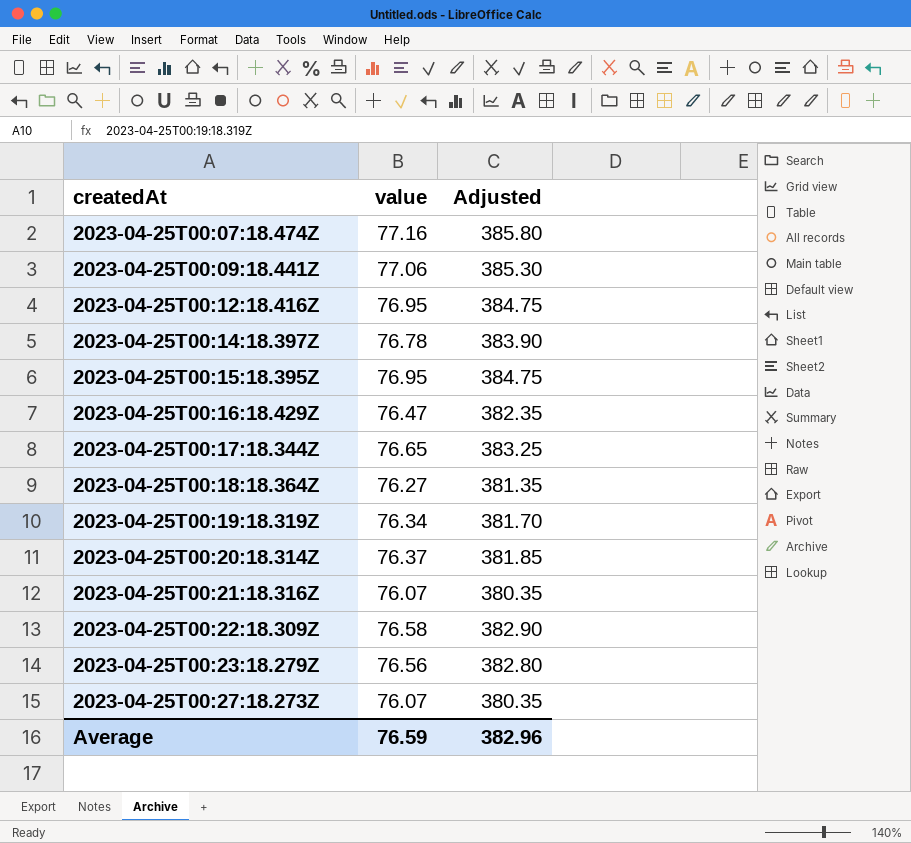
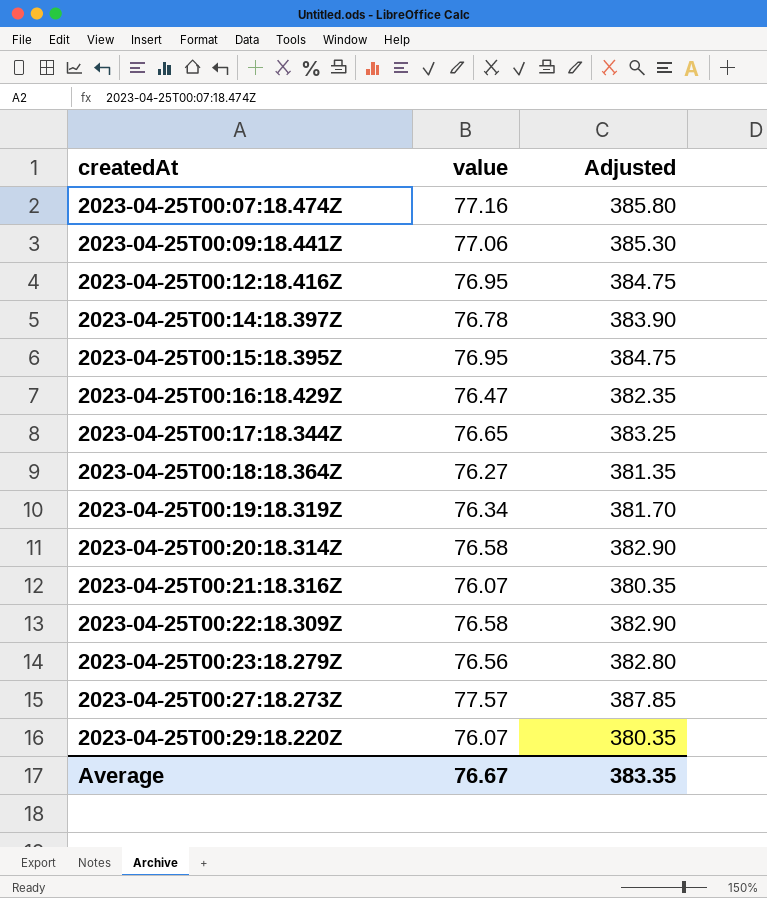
2023-04-25T00:20:18.314Z | value: 76.37 -> 76.58
2023-04-25T00:20:18.314Z | Adjusted: 381.85 -> 382.90
2023-04-25T00:27:18.273Z | value: 76.07 -> 77.57
2023-04-25T00:27:18.273Z | Adjusted: 380.35 -> 387.85
row 2023-04-25T00:29:18.220Z: none -> 76.07 | 380.35
Average | value: 76.59 -> 76.67
Average | Adjusted: 382.96 -> 383.35

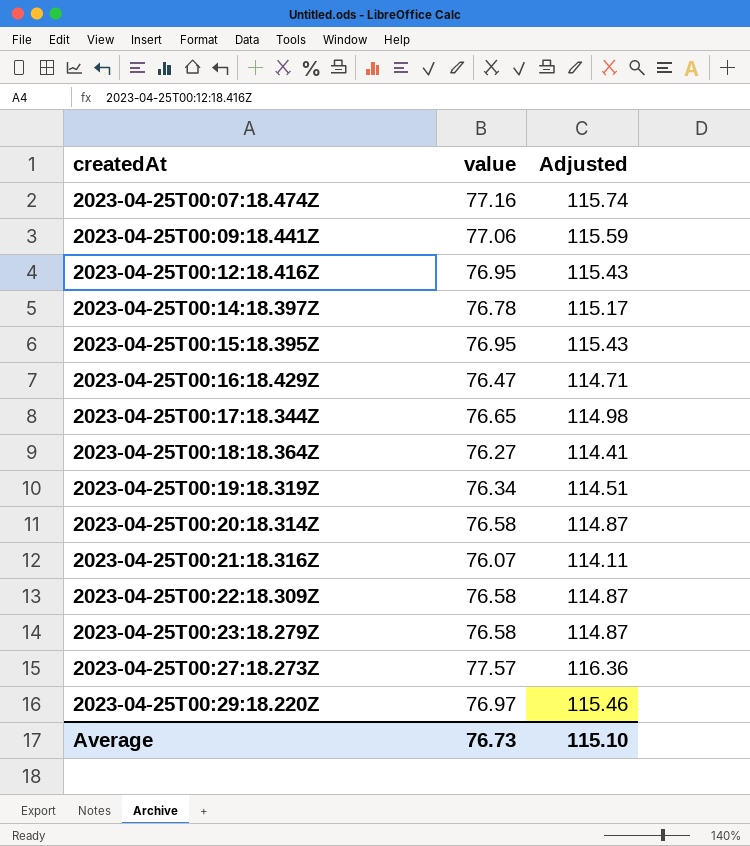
column Adjusted | formula: [value] * 5 -> [value] * 1.5
2023-04-25T00:23:18.279Z | value: 76.56 -> 76.58
2023-04-25T00:29:18.220Z | value: 76.07 -> 76.97
Average | value: 76.67 -> 76.73
Average | Adjusted: 383.35 -> 115.10

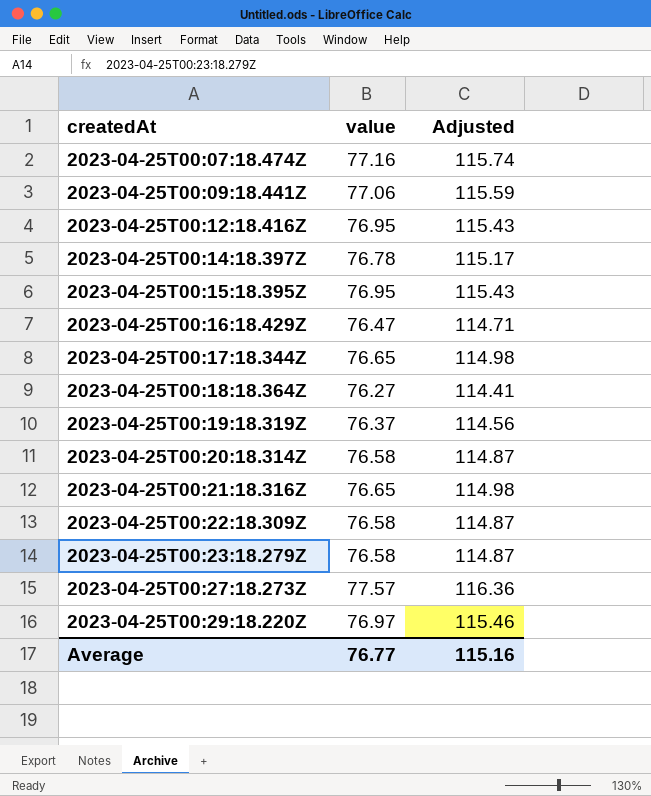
2023-04-25T00:19:18.319Z | value: 76.34 -> 76.37
2023-04-25T00:19:18.319Z | Adjusted: 114.51 -> 114.56
2023-04-25T00:21:18.316Z | value: 76.07 -> 76.65
2023-04-25T00:21:18.316Z | Adjusted: 114.11 -> 114.98
Average | value: 76.73 -> 76.77
Average | Adjusted: 115.10 -> 115.16

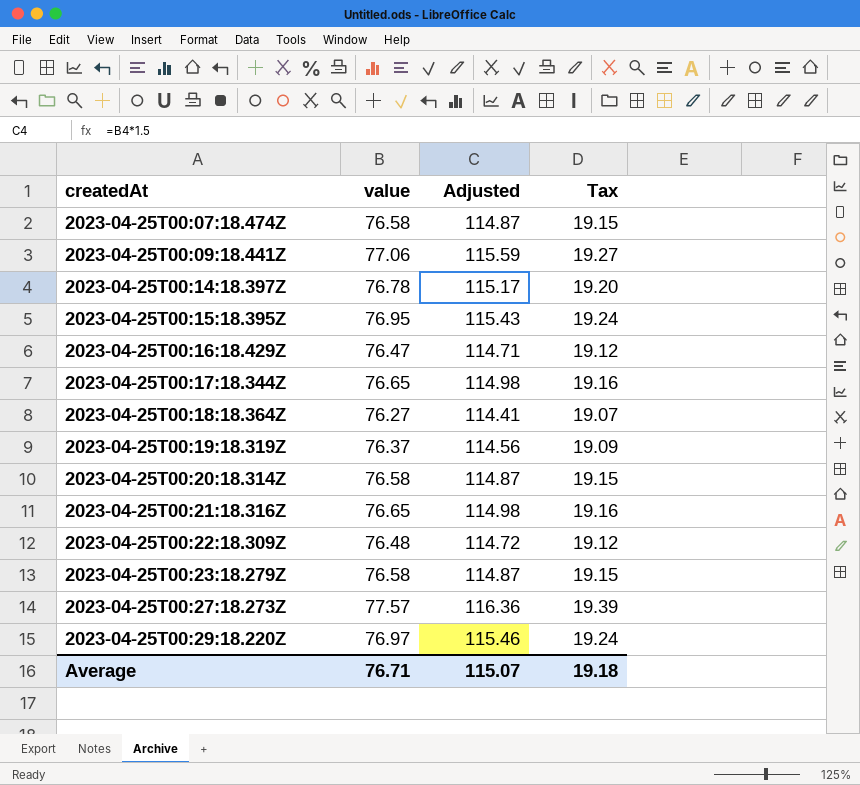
column Tax | formula: none -> [value] * 0.25
row 2023-04-25T00:12:18.416Z: 76.95 | 115.43 -> none
2023-04-25T00:07:18.474Z | value: 77.16 -> 76.58
2023-04-25T00:07:18.474Z | Adjusted: 115.74 -> 114.87
2023-04-25T00:22:18.309Z | value: 76.58 -> 76.48
2023-04-25T00:22:18.309Z | Adjusted: 114.87 -> 114.72
Average | value: 76.77 -> 76.71
Average | Adjusted: 115.16 -> 115.07

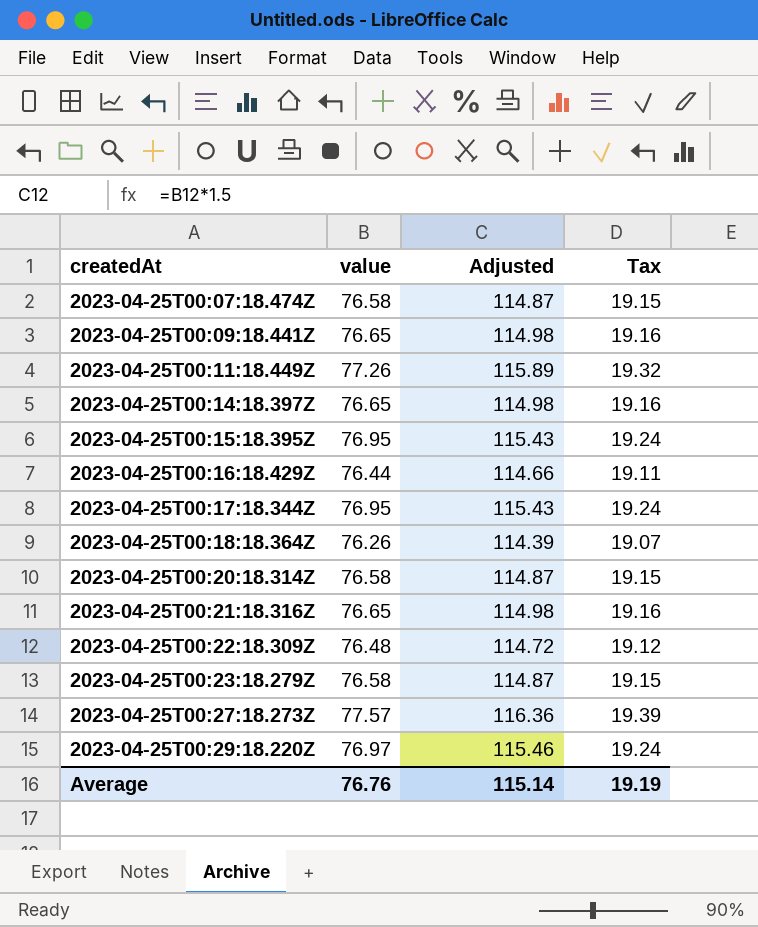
row 2023-04-25T00:19:18.319Z: 76.37 | 114.56 | 19.09 -> none
2023-04-25T00:09:18.441Z | value: 77.06 -> 76.65
2023-04-25T00:09:18.441Z | Adjusted: 115.59 -> 114.98
2023-04-25T00:09:18.441Z | Tax: 19.27 -> 19.16
row 2023-04-25T00:11:18.449Z: none -> 77.26 | 115.89 | 19.32
2023-04-25T00:14:18.397Z | value: 76.78 -> 76.65
2023-04-25T00:14:18.397Z | Adjusted: 115.17 -> 114.98
2023-04-25T00:14:18.397Z | Tax: 19.20 -> 19.16
2023-04-25T00:16:18.429Z | value: 76.47 -> 76.44
2023-04-25T00:16:18.429Z | Adjusted: 114.71 -> 114.66
2023-04-25T00:16:18.429Z | Tax: 19.12 -> 19.11
2023-04-25T00:17:18.344Z | value: 76.65 -> 76.95
2023-04-25T00:17:18.344Z | Adjusted: 114.98 -> 115.43
2023-04-25T00:17:18.344Z | Tax: 19.16 -> 19.24
2023-04-25T00:18:18.364Z | value: 76.27 -> 76.26
2023-04-25T00:18:18.364Z | Adjusted: 114.41 -> 114.39
Average | value: 76.71 -> 76.76
Average | Adjusted: 115.07 -> 115.14
Average | Tax: 19.18 -> 19.19

